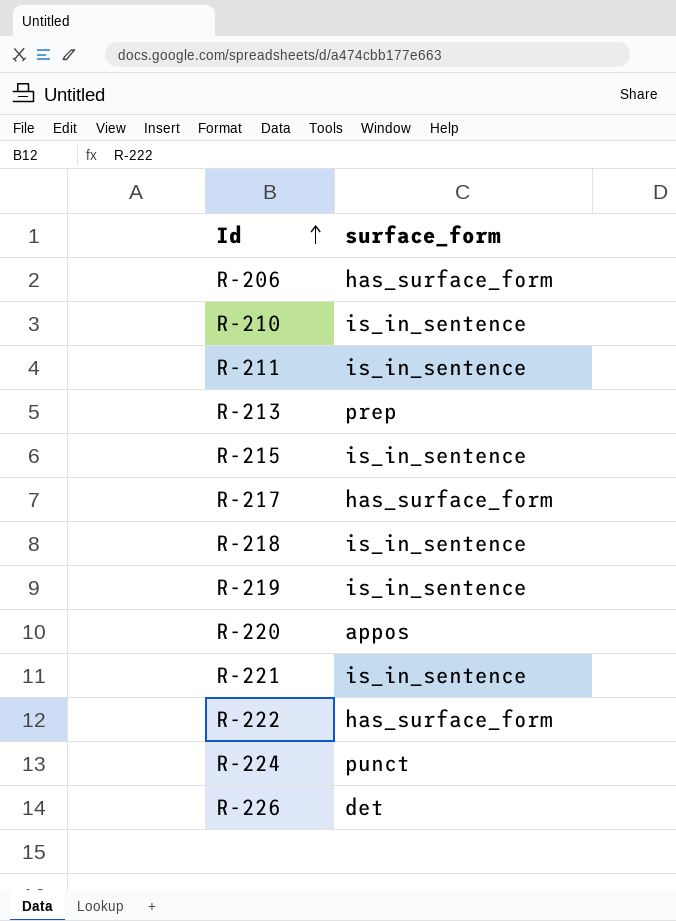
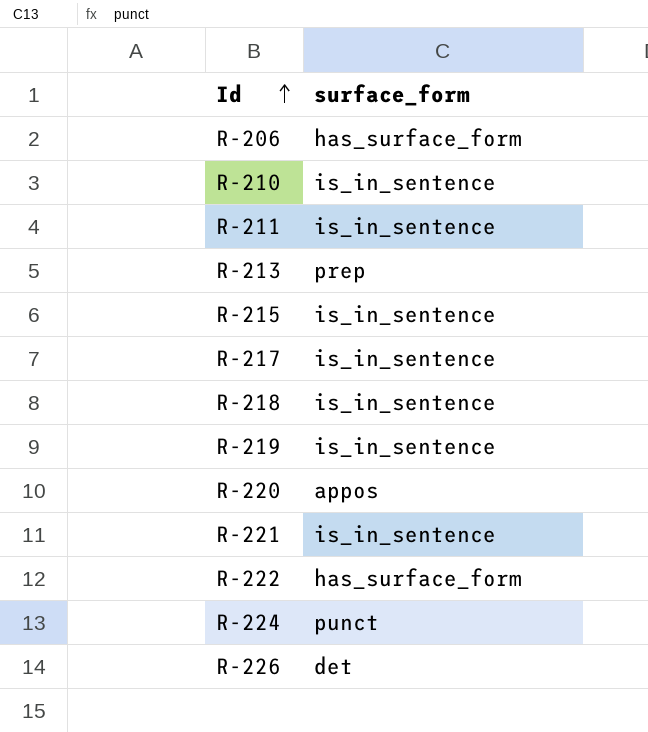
R-217 | surface_form: has_surface_form -> is_in_sentence

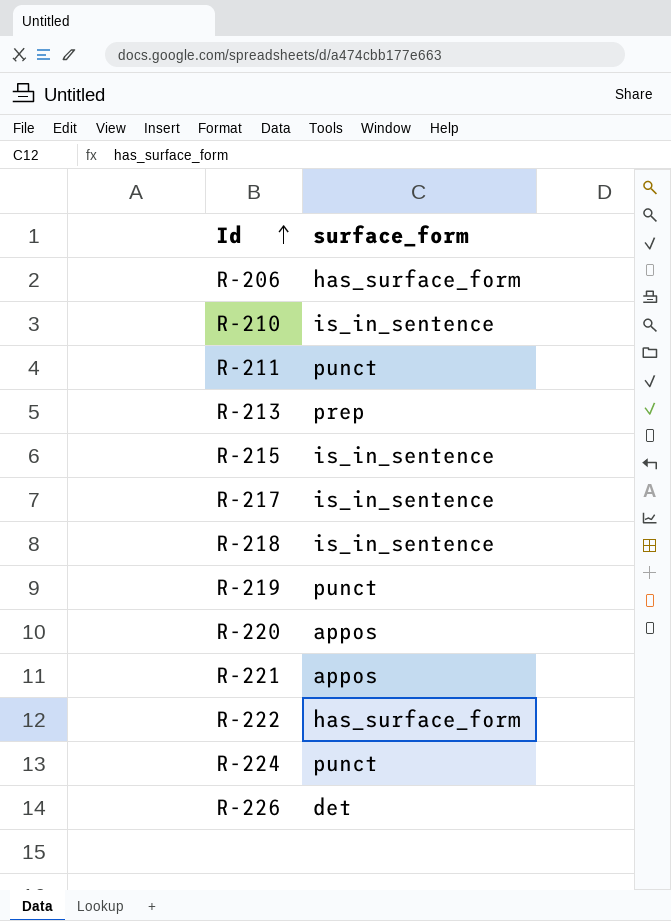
R-211 | surface_form: is_in_sentence -> punct
R-219 | surface_form: is_in_sentence -> punct
R-221 | surface_form: is_in_sentence -> appos

